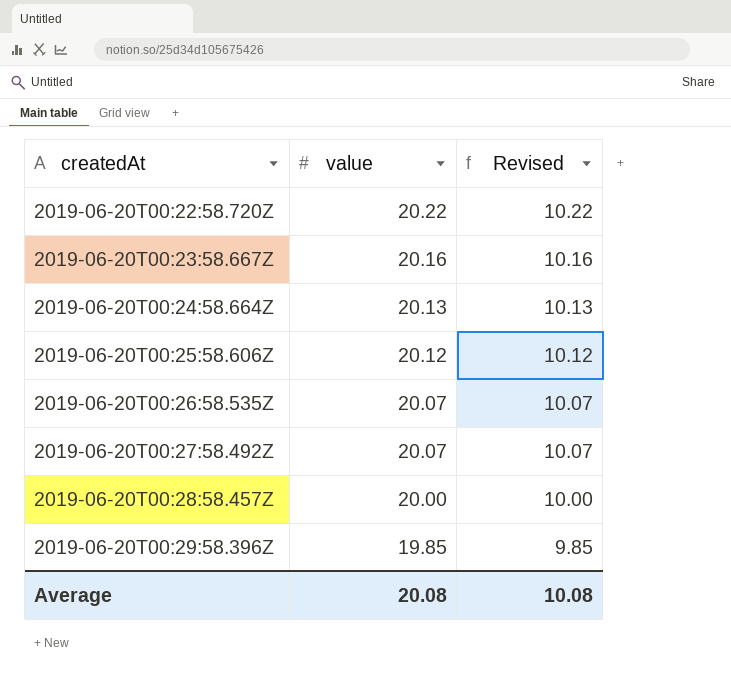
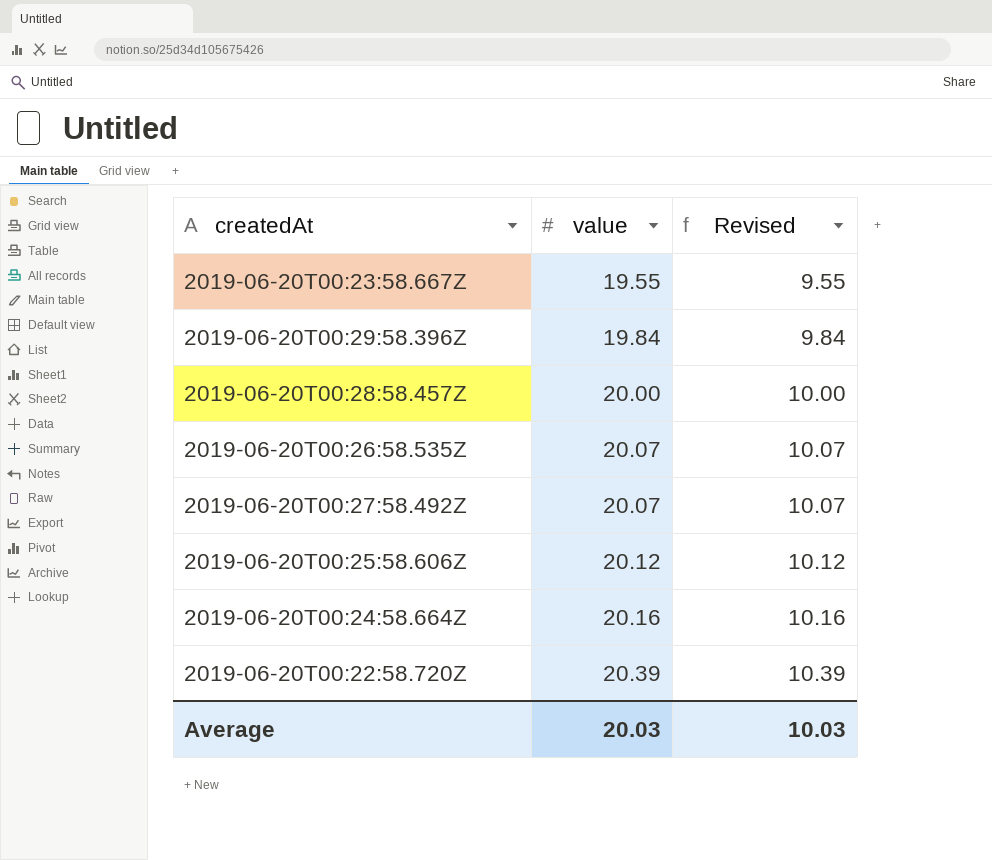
row order: createdAt ascending -> value ascending
2019-06-20T00:23:58.667Z | value: 20.16 -> 19.55
2019-06-20T00:23:58.667Z | Revised: 10.16 -> 9.55
2019-06-20T00:29:58.396Z | value: 19.85 -> 19.84
2019-06-20T00:29:58.396Z | Revised: 9.85 -> 9.84
2019-06-20T00:24:58.664Z | value: 20.13 -> 20.16
2019-06-20T00:24:58.664Z | Revised: 10.13 -> 10.16
2019-06-20T00:22:58.720Z | value: 20.22 -> 20.39
2019-06-20T00:22:58.720Z | Revised: 10.22 -> 10.39
Average | value: 20.08 -> 20.03
Average | Revised: 10.08 -> 10.03

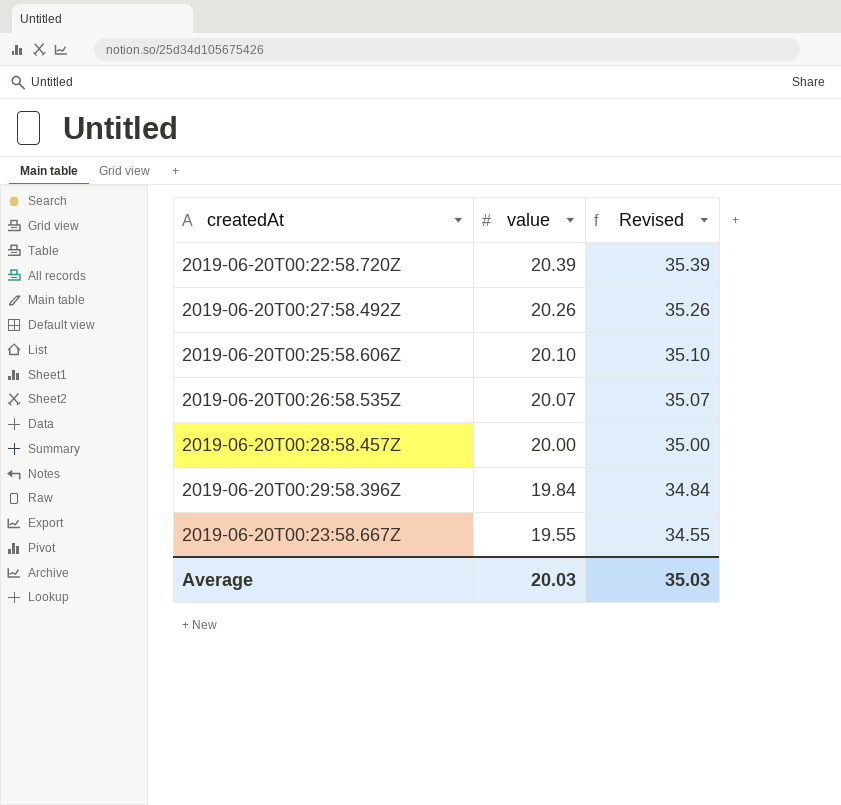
row order: value ascending -> value descending
column Revised | formula: [value] - 10 -> [value] + 15
row 2019-06-20T00:24:58.664Z: 20.16 | 10.16 -> none
2019-06-20T00:27:58.492Z | value: 20.07 -> 20.26
2019-06-20T00:25:58.606Z | value: 20.12 -> 20.10
Average | Revised: 10.03 -> 35.03

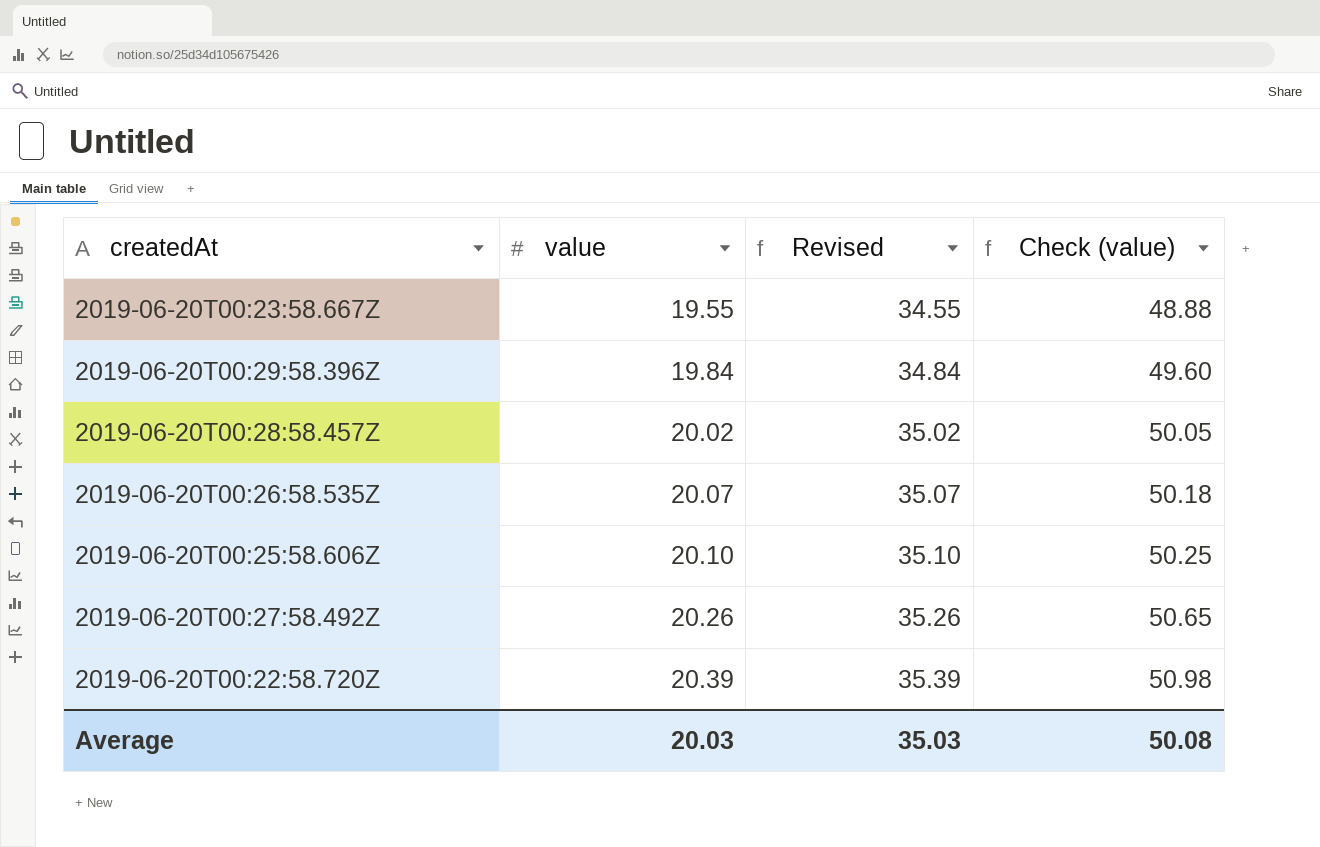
row order: value descending -> value ascending
column Check (value) | formula: none -> [value] * 2.5
2019-06-20T00:28:58.457Z | value: 20.00 -> 20.02
2019-06-20T00:28:58.457Z | Revised: 35.00 -> 35.02

